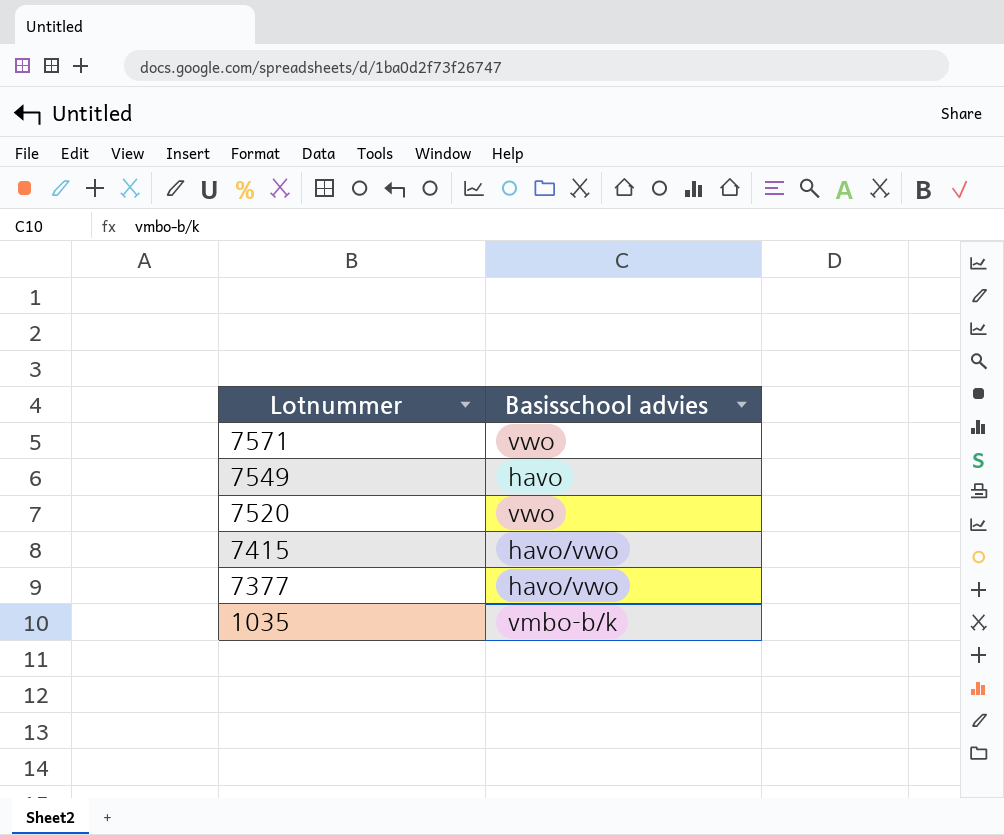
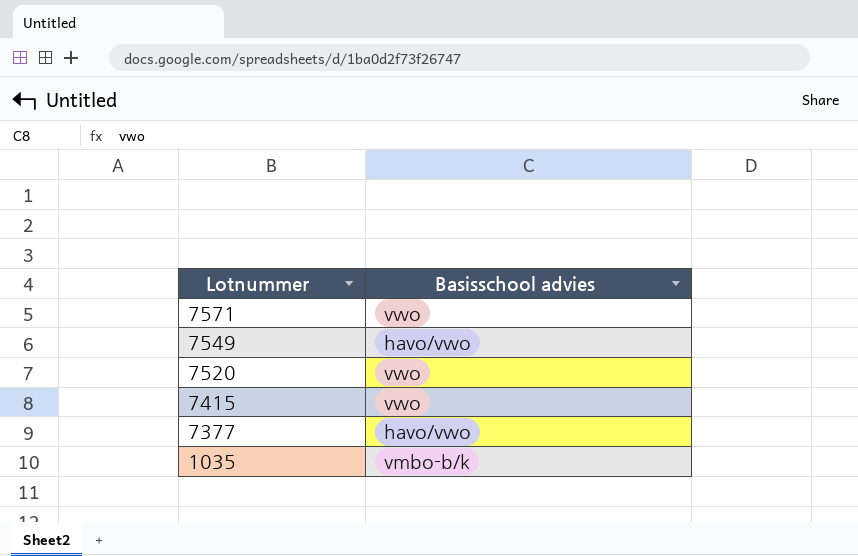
7549 | Basisschool advies: havo -> havo/vwo
7415 | Basisschool advies: havo/vwo -> vwo

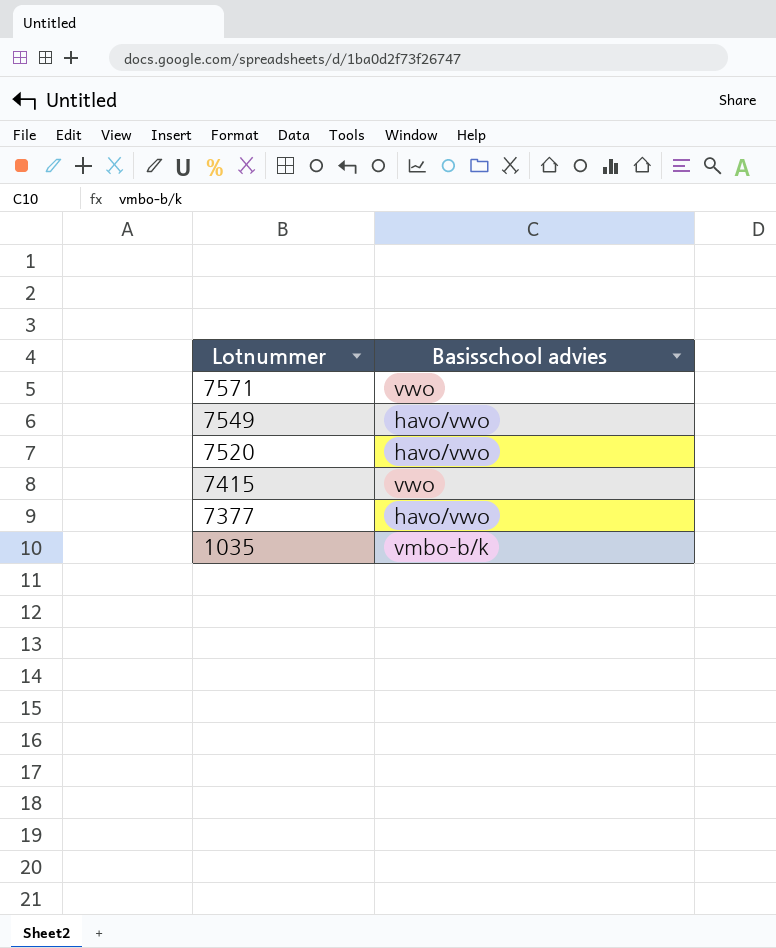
7520 | Basisschool advies: vwo -> havo/vwo

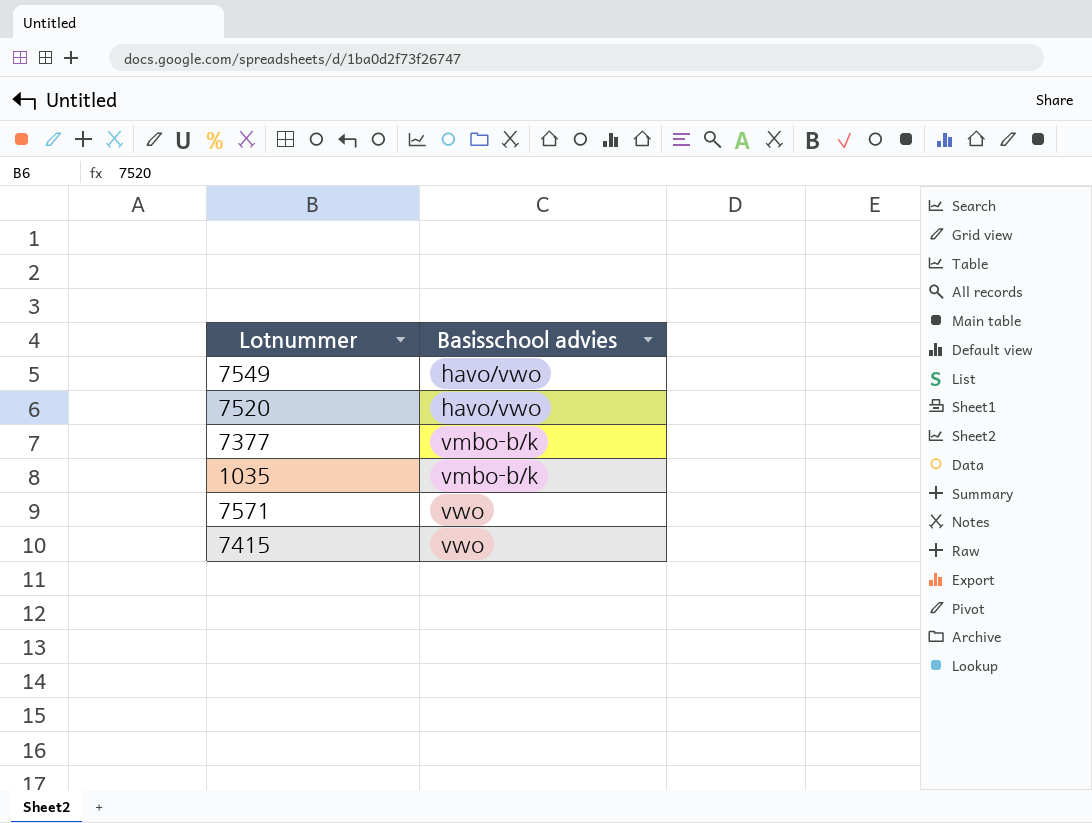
row order: Lotnummer descending -> Basisschool advies ascending
7377 | Basisschool advies: havo/vwo -> vmbo-b/k

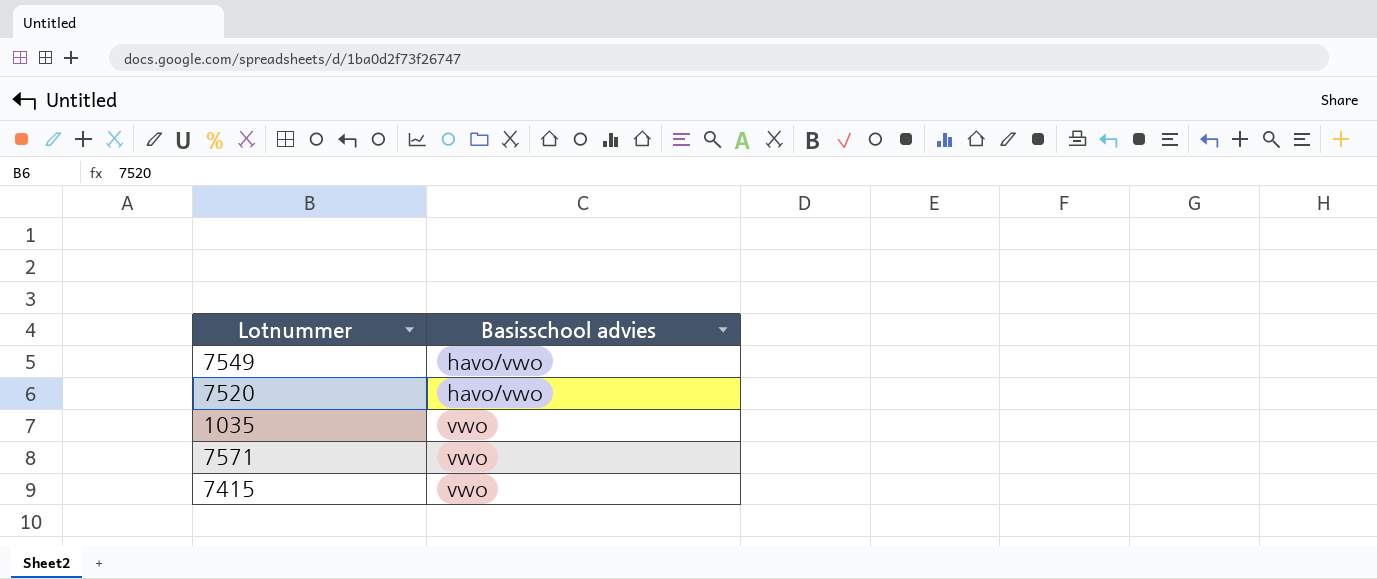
row 7377: vmbo-b/k -> none
1035 | Basisschool advies: vmbo-b/k -> vwo

